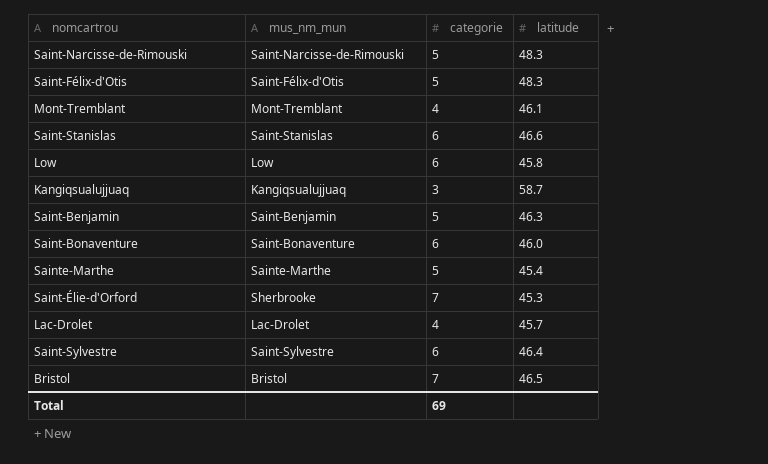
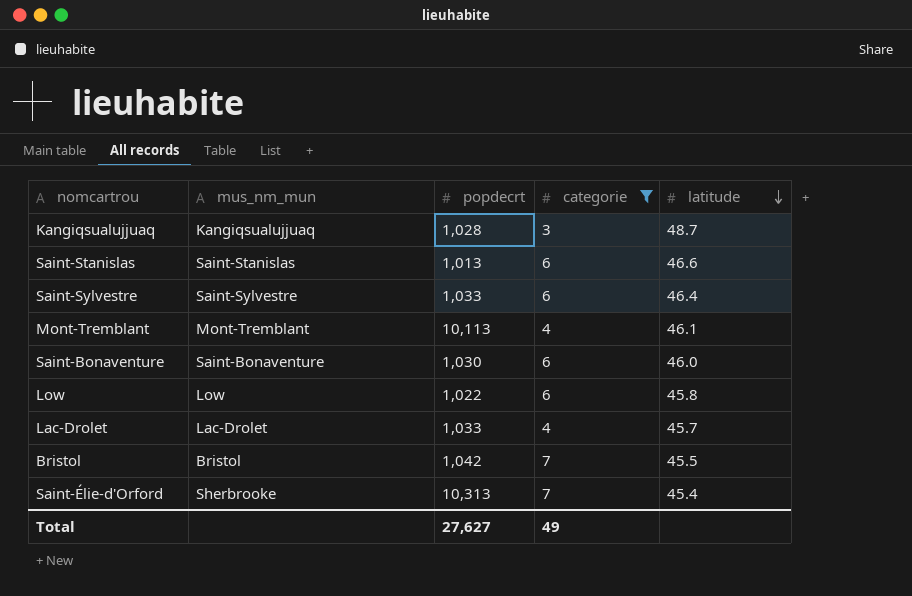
filter: none -> categorie != 5
row order: none -> latitude descending
column popdecrt | position: none -> 3
Kangiqsualujjuaq | latitude: 58.7 -> 48.7
Bristol | latitude: 46.5 -> 45.5
Saint-Élie-d'Orford | latitude: 45.3 -> 45.4
Total | categorie: 69 -> 49

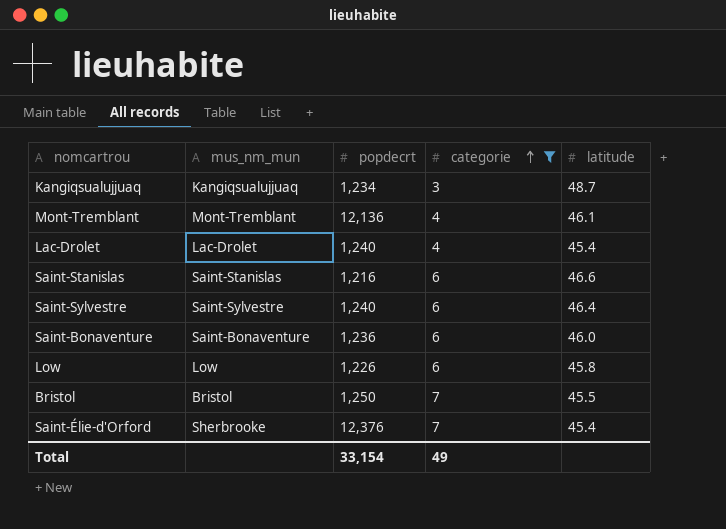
row order: latitude descending -> categorie ascending
Kangiqsualujjuaq | popdecrt: 1,028 -> 1,234
Mont-Tremblant | popdecrt: 10,113 -> 12,136
Lac-Drolet | popdecrt: 1,033 -> 1,240
Lac-Drolet | latitude: 45.7 -> 45.4
Saint-Stanislas | popdecrt: 1,013 -> 1,216
Saint-Sylvestre | popdecrt: 1,033 -> 1,240
Saint-Bonaventure | popdecrt: 1,030 -> 1,236
Low | popdecrt: 1,022 -> 1,226
Bristol | popdecrt: 1,042 -> 1,250
Saint-Élie-d'Orford | popdecrt: 10,313 -> 12,376
Total | popdecrt: 27,627 -> 33,154

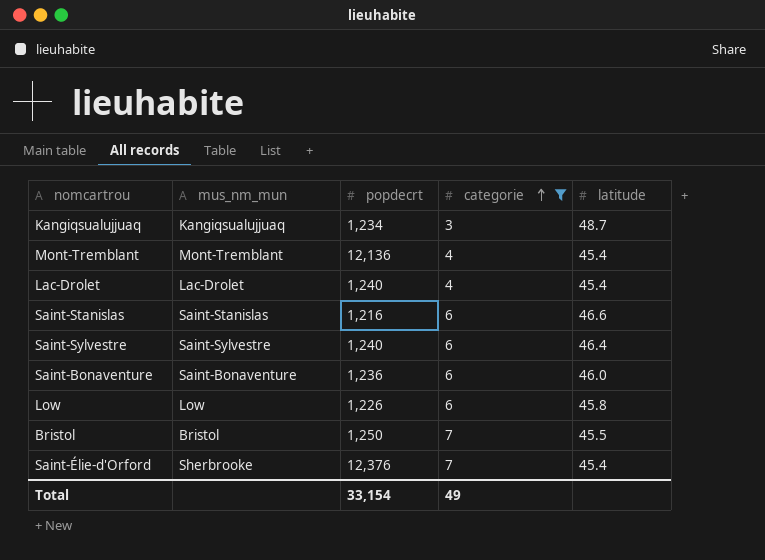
Mont-Tremblant | latitude: 46.1 -> 45.4

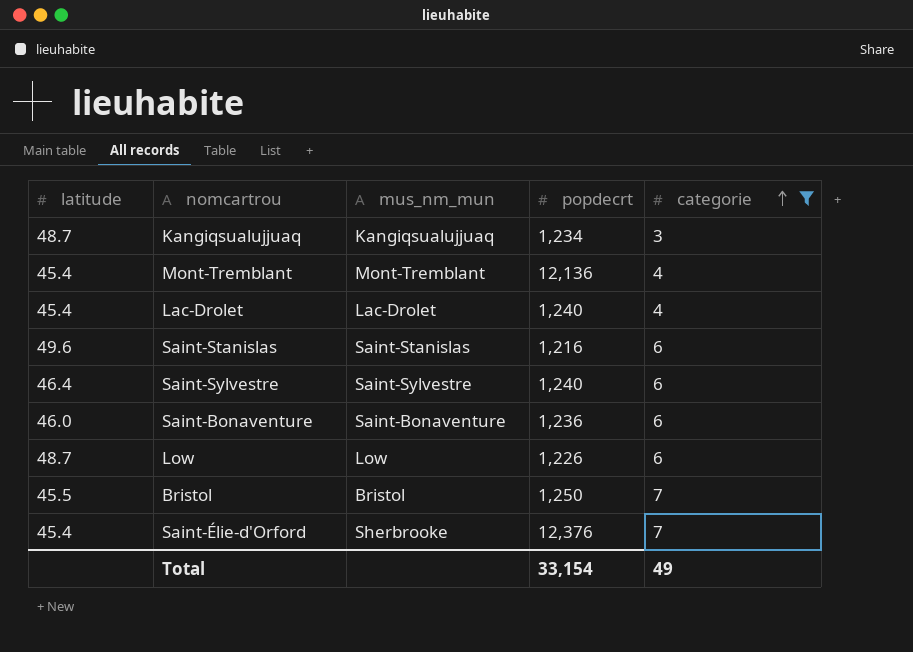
column latitude | position: 5 -> 1
Saint-Stanislas | latitude: 46.6 -> 49.6
Low | latitude: 45.8 -> 48.7

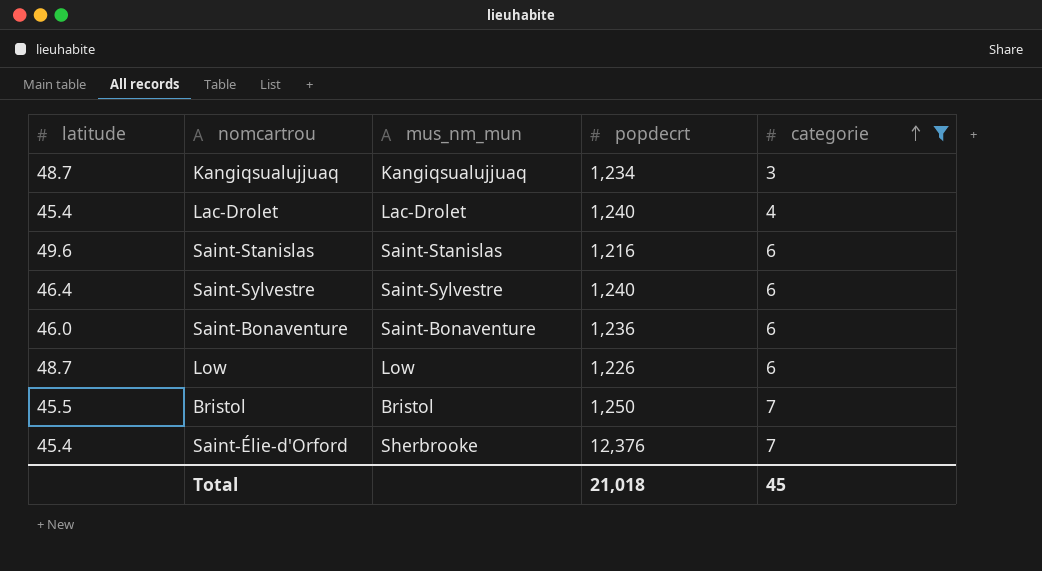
row Mont-Tremblant: 45.4 | Mont-Tremblant | 12,136 | 4 -> none
Total | popdecrt: 33,154 -> 21,018
Total | categorie: 49 -> 45

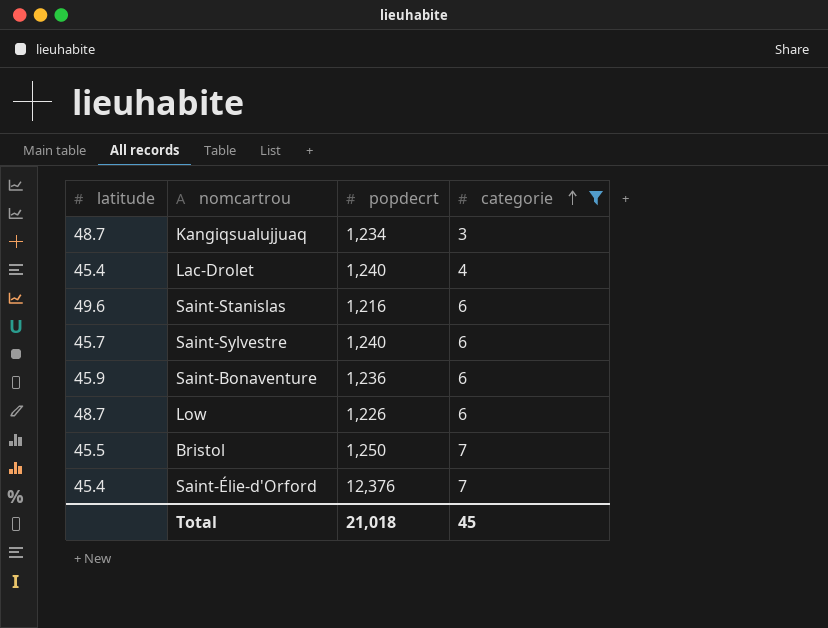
column mus_nm_mun | position: 3 -> none
Saint-Sylvestre | latitude: 46.4 -> 45.7
Saint-Bonaventure | latitude: 46.0 -> 45.9

